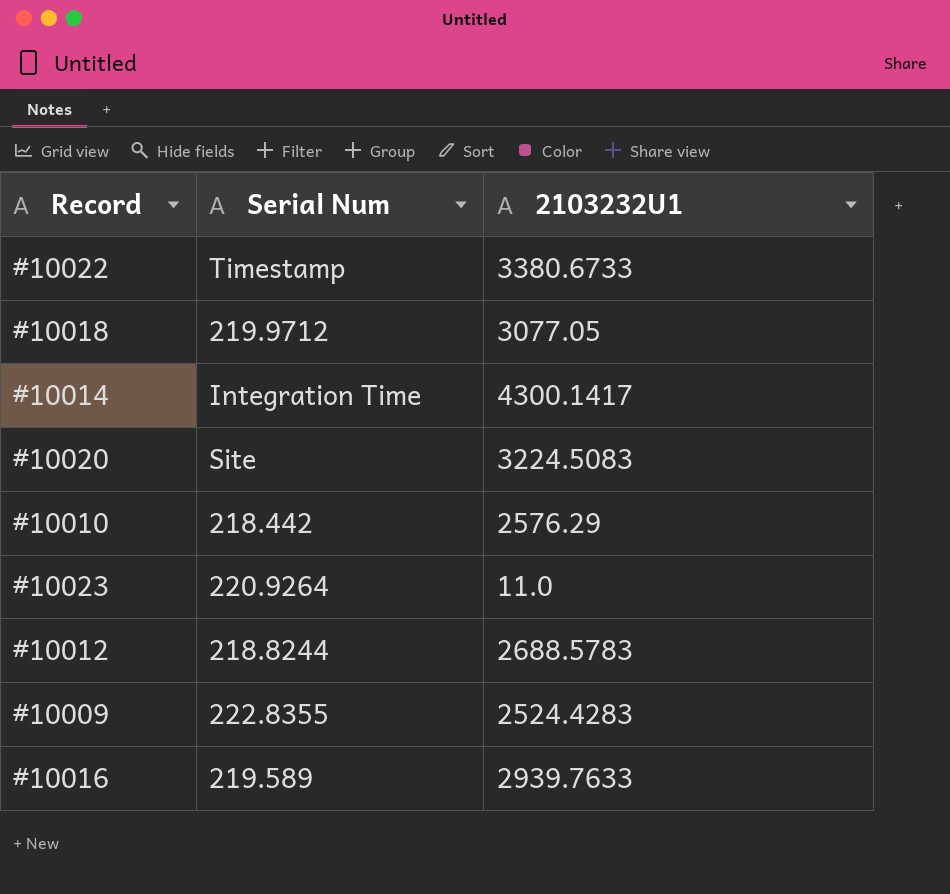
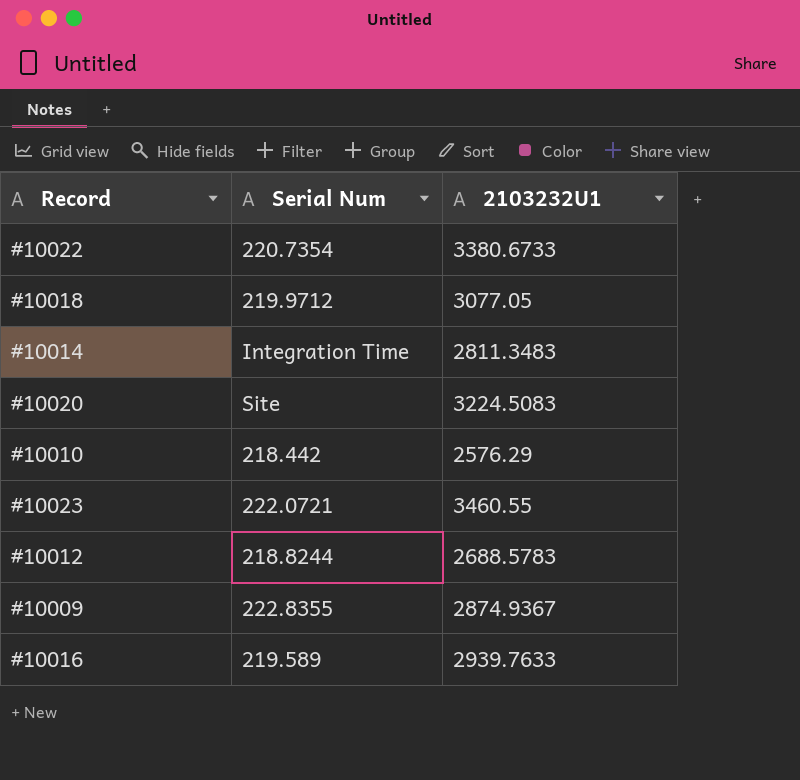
#10022 | Serial Num: Timestamp -> 220.7354
#10014 | 2103232U1: 4300.1417 -> 2811.3483
#10023 | Serial Num: 220.9264 -> 222.0721
#10023 | 2103232U1: 11.0 -> 3460.55
#10009 | 2103232U1: 2524.4283 -> 2874.9367

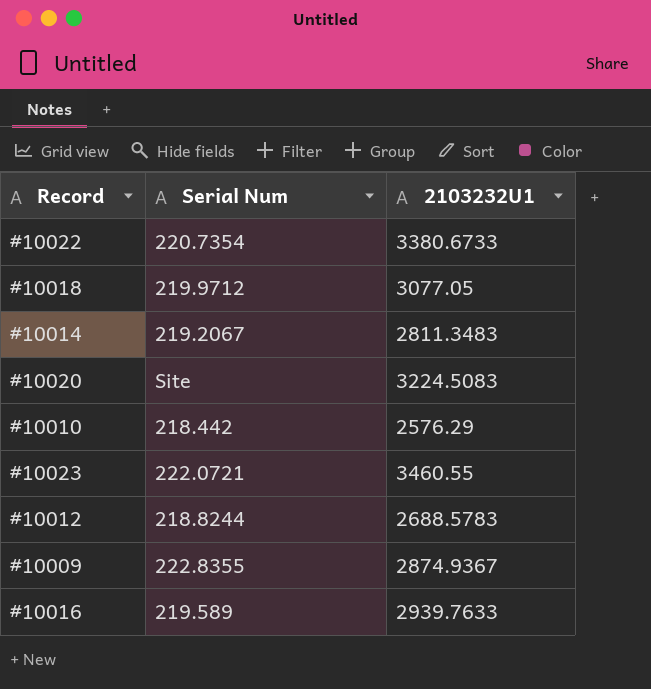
#10014 | Serial Num: Integration Time -> 219.2067

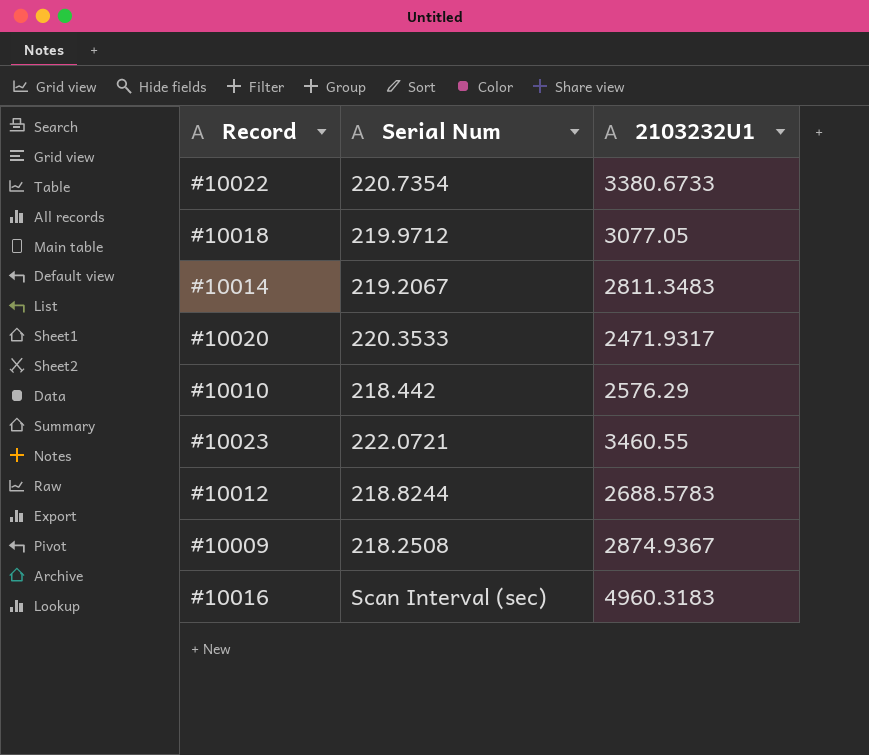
#10020 | Serial Num: Site -> 220.3533
#10020 | 2103232U1: 3224.5083 -> 2471.9317
#10009 | Serial Num: 222.8355 -> 218.2508
#10016 | Serial Num: 219.589 -> Scan Interval (sec)
#10016 | 2103232U1: 2939.7633 -> 4960.3183

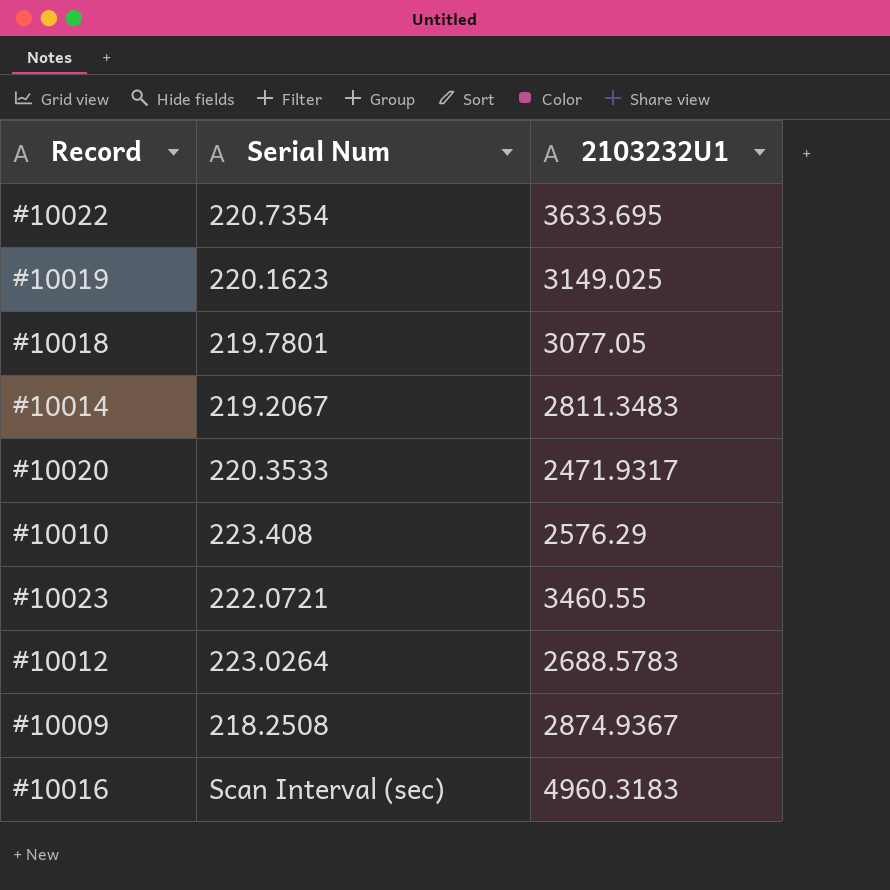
#10022 | 2103232U1: 3380.6733 -> 3633.695
row #10019: none -> 220.1623 | 3149.025
#10018 | Serial Num: 219.9712 -> 219.7801
#10010 | Serial Num: 218.442 -> 223.408
#10012 | Serial Num: 218.8244 -> 223.0264

